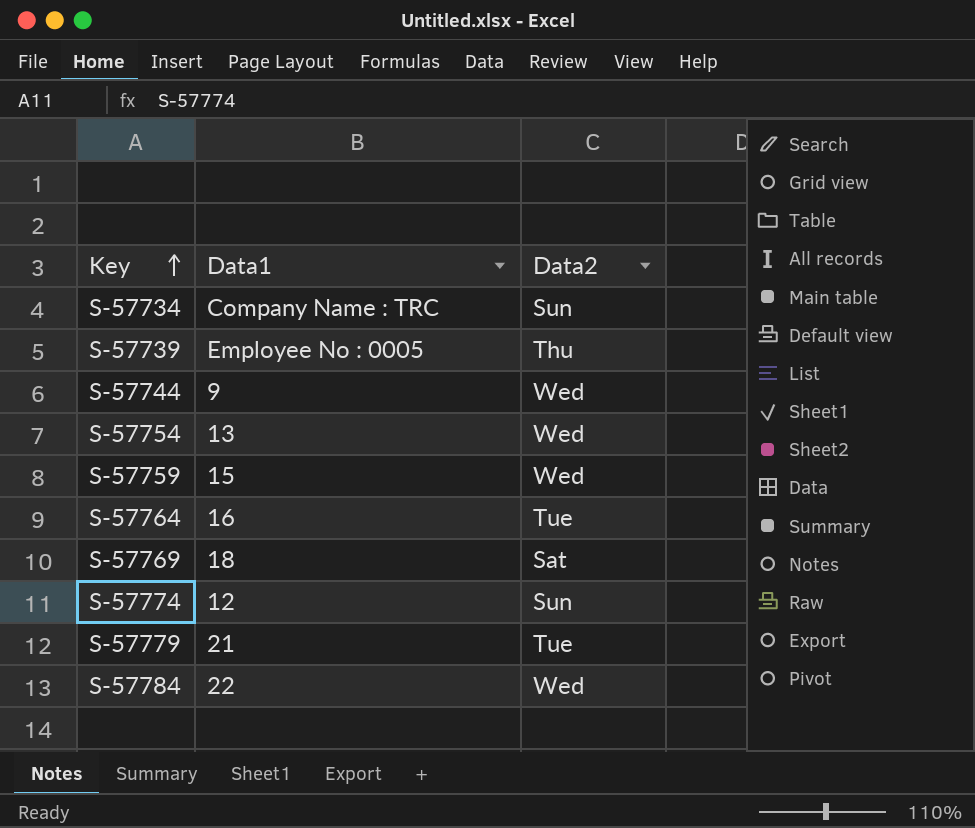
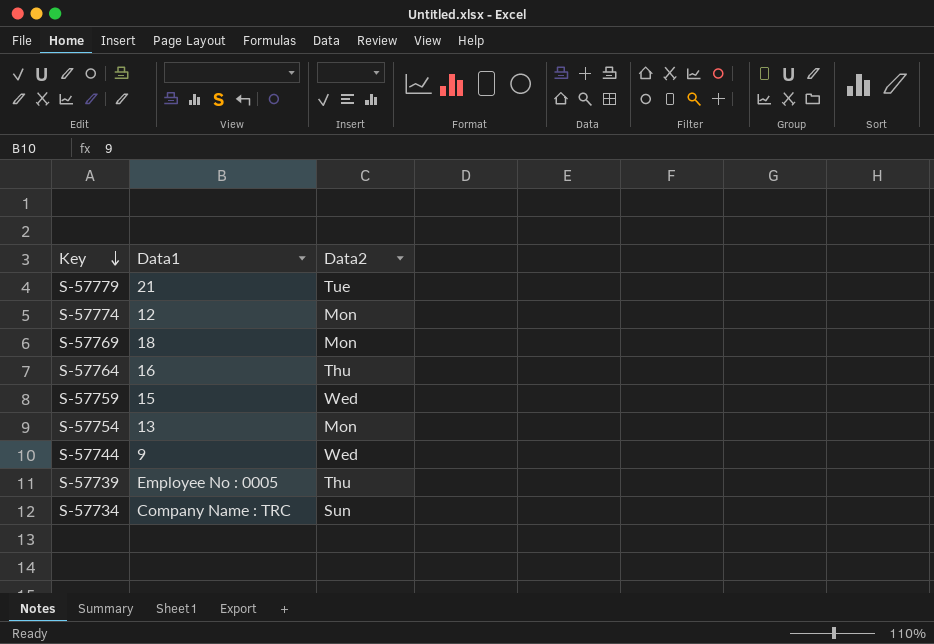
row order: Key ascending -> Key descending
row S-57784: 22 | Wed -> none
S-57774 | Data2: Sun -> Mon
S-57769 | Data2: Sat -> Mon
S-57764 | Data2: Tue -> Thu
S-57754 | Data2: Wed -> Mon

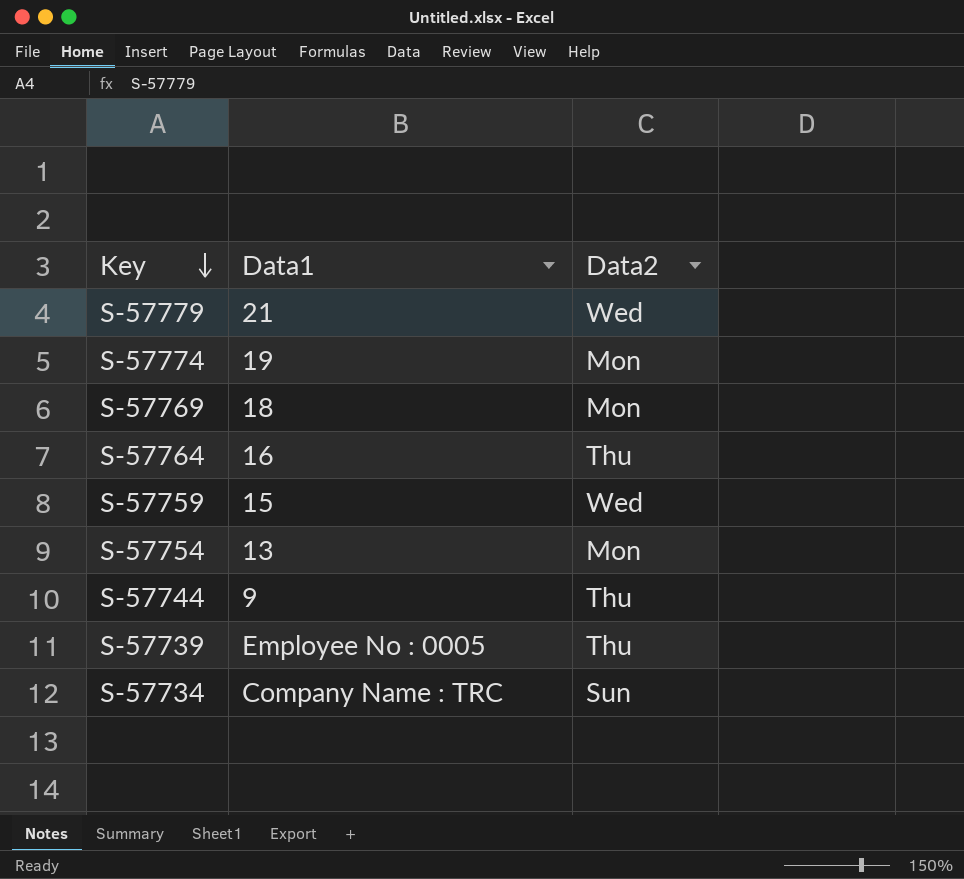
S-57779 | Data2: Tue -> Wed
S-57774 | Data1: 12 -> 19
S-57744 | Data2: Wed -> Thu

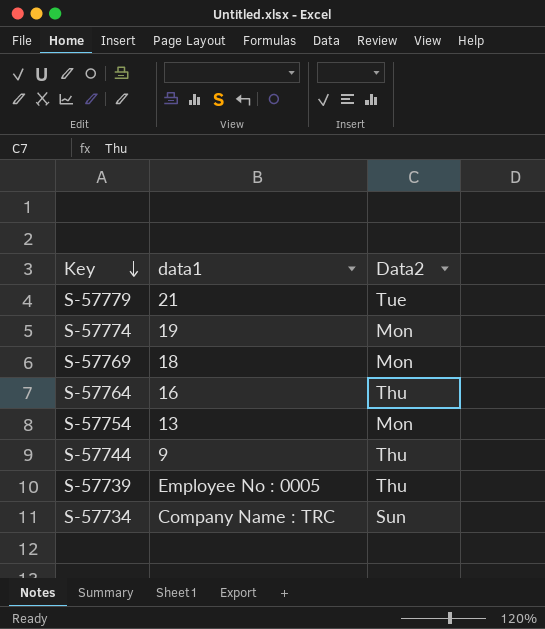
column name: Data1 -> data1
row S-57759: 15 | Wed -> none
S-57779 | Data2: Wed -> Tue

